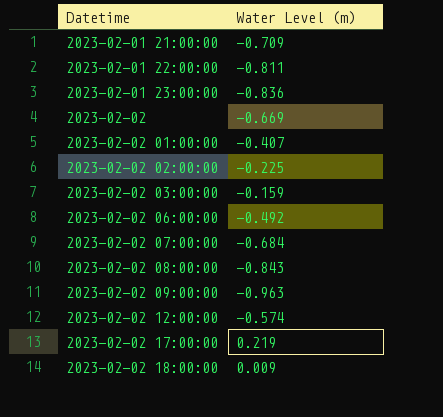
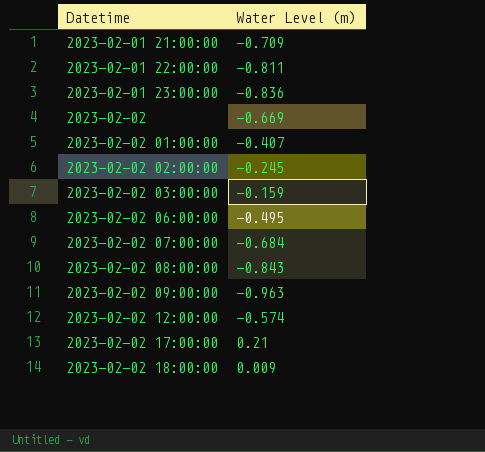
2023-02-02 02:00:00 | Water Level (m): -0.225 -> -0.245
2023-02-02 06:00:00 | Water Level (m): -0.492 -> -0.495
2023-02-02 17:00:00 | Water Level (m): 0.219 -> 0.21

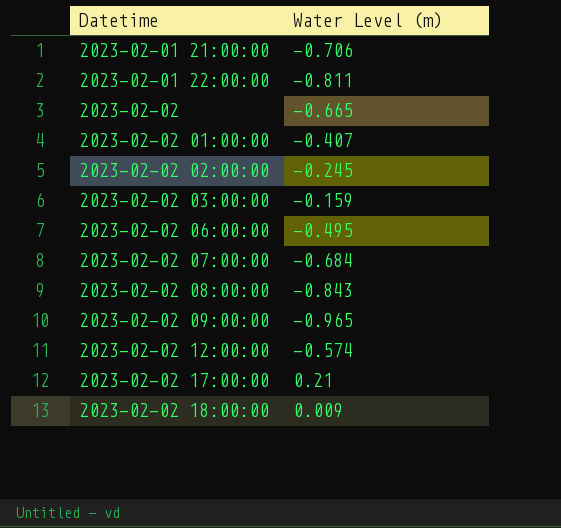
row 2023-02-01 23:00:00: -0.836 -> none
2023-02-01 21:00:00 | Water Level (m): -0.709 -> -0.706
2023-02-02 | Water Level (m): -0.669 -> -0.665
2023-02-02 09:00:00 | Water Level (m): -0.963 -> -0.965

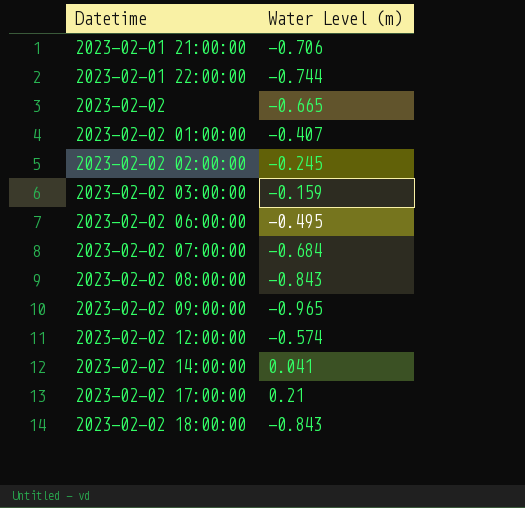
2023-02-01 22:00:00 | Water Level (m): -0.811 -> -0.744
row 2023-02-02 14:00:00: none -> 0.041
2023-02-02 18:00:00 | Water Level (m): 0.009 -> -0.843

